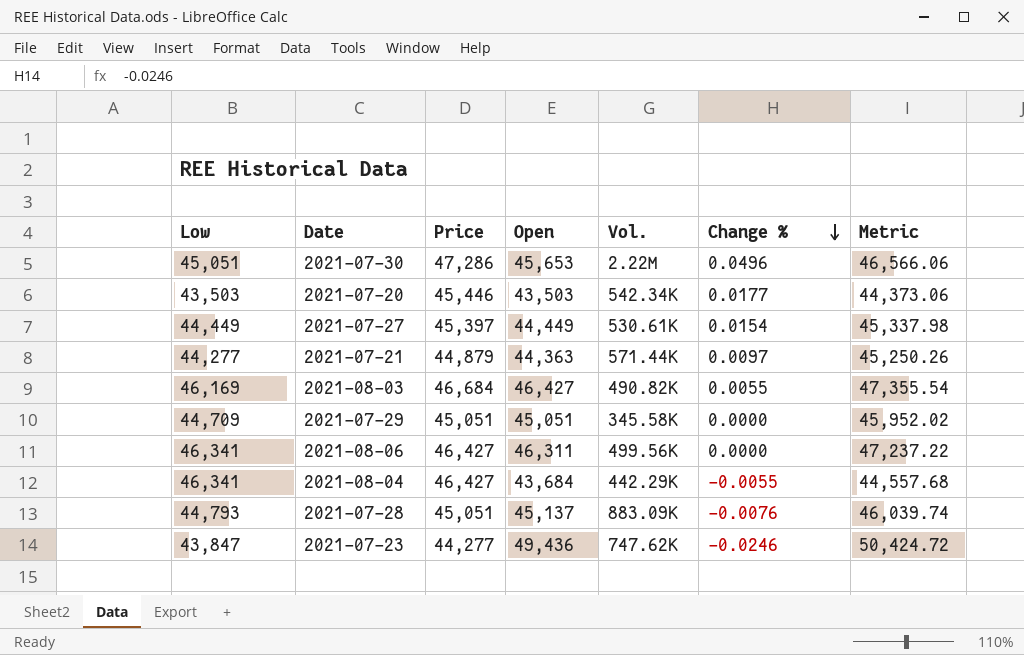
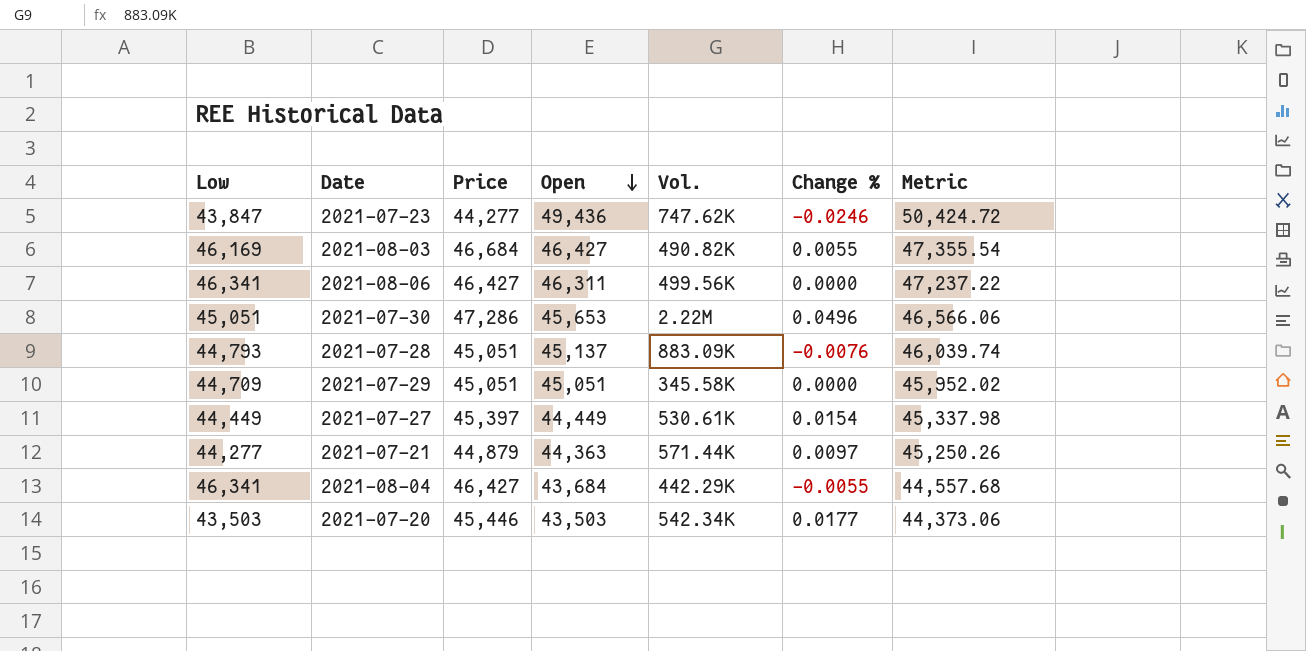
row order: Change % descending -> Open descending

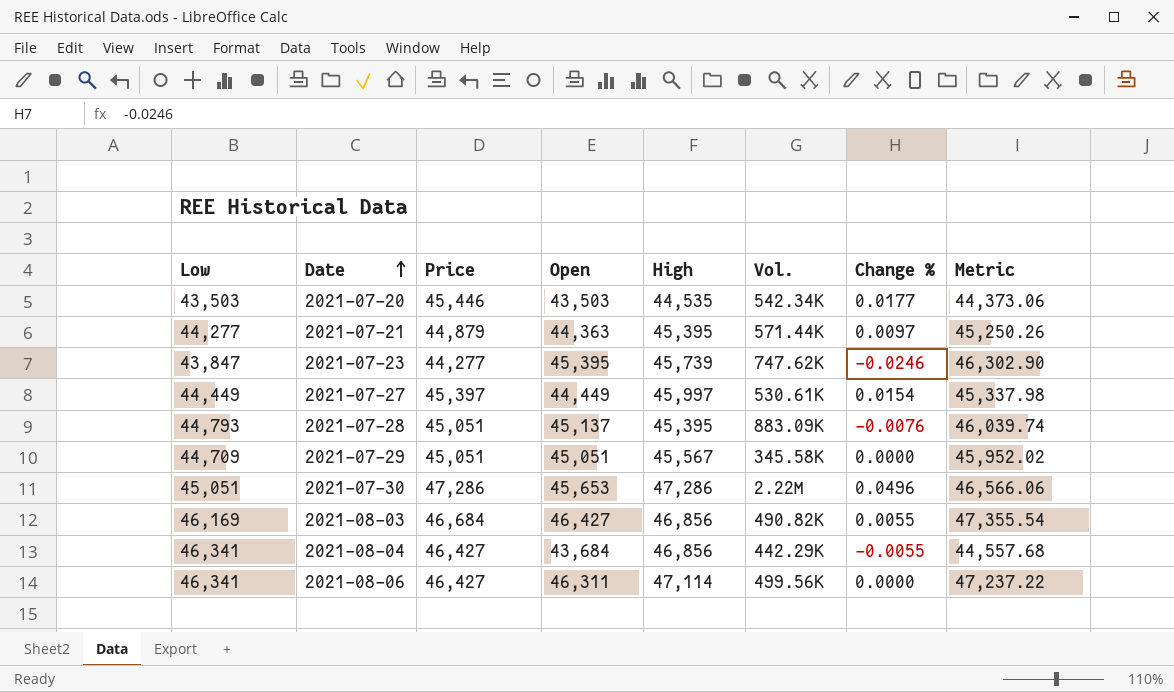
row order: Open descending -> Date ascending
column High | position: none -> 5
2021-07-23 | Open: 49,436 -> 45,395
2021-07-23 | Metric: 50,424.72 -> 46,302.90

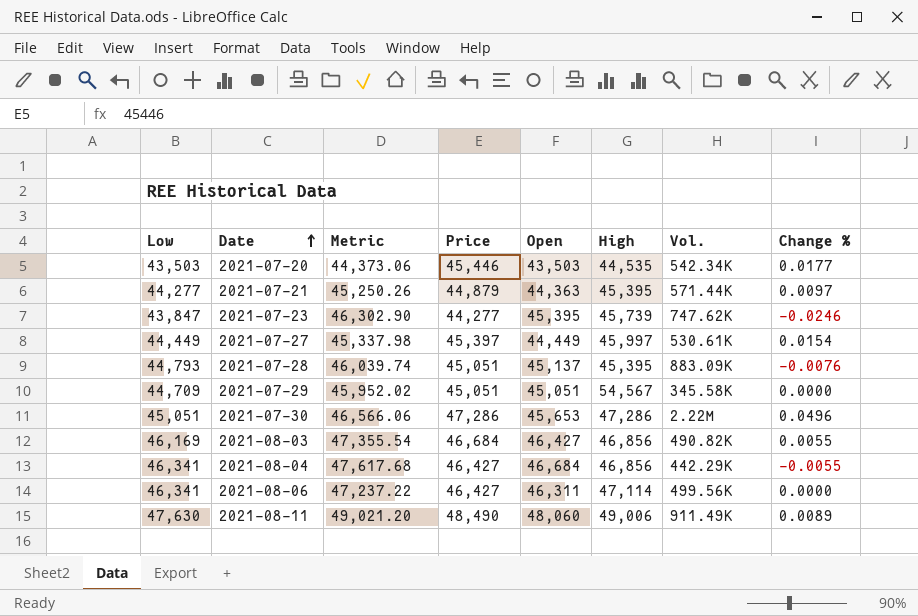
column Metric | position: 8 -> 3
2021-07-29 | High: 45,567 -> 54,567
2021-08-04 | Metric: 44,557.68 -> 47,617.68
2021-08-04 | Open: 43,684 -> 46,684
row 2021-08-11: none -> 47,630 | 49,021.20 | 48,490 | 48,060 | 49,006 | 911.49K | 0.0089

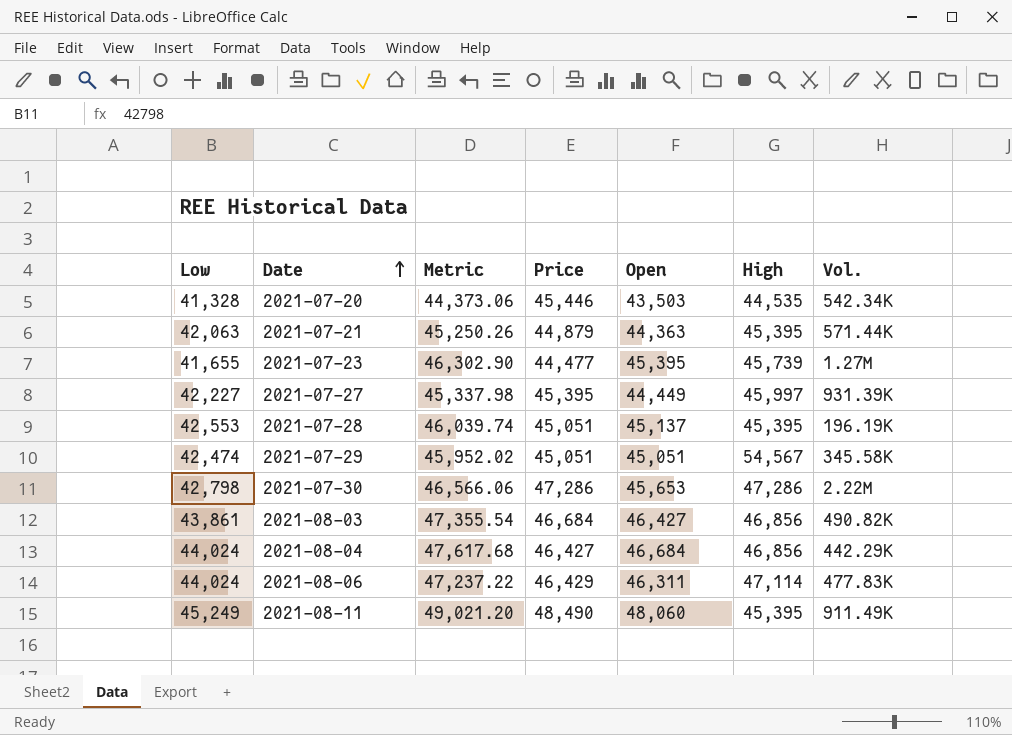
column Change % | position: 8 -> none
2021-07-20 | Low: 43,503 -> 41,328
2021-07-21 | Low: 44,277 -> 42,063
2021-07-23 | Low: 43,847 -> 41,655
2021-07-23 | Price: 44,277 -> 44,477
2021-07-23 | Vol.: 747.62K -> 1.27M
2021-07-27 | Low: 44,449 -> 42,227
2021-07-27 | Price: 45,397 -> 45,395
2021-07-27 | Vol.: 530.61K -> 931.39K
2021-07-28 | Low: 44,793 -> 42,553
2021-07-28 | Vol.: 883.09K -> 196.19K
2021-07-29 | Low: 44,709 -> 42,474
2021-07-30 | Low: 45,051 -> 42,798
2021-08-03 | Low: 46,169 -> 43,861
2021-08-04 | Low: 46,341 -> 44,024
2021-08-06 | Low: 46,341 -> 44,024
2021-08-06 | Price: 46,427 -> 46,429
2021-08-06 | Vol.: 499.56K -> 477.83K
2021-08-11 | Low: 47,630 -> 45,249
2021-08-11 | High: 49,006 -> 45,395

